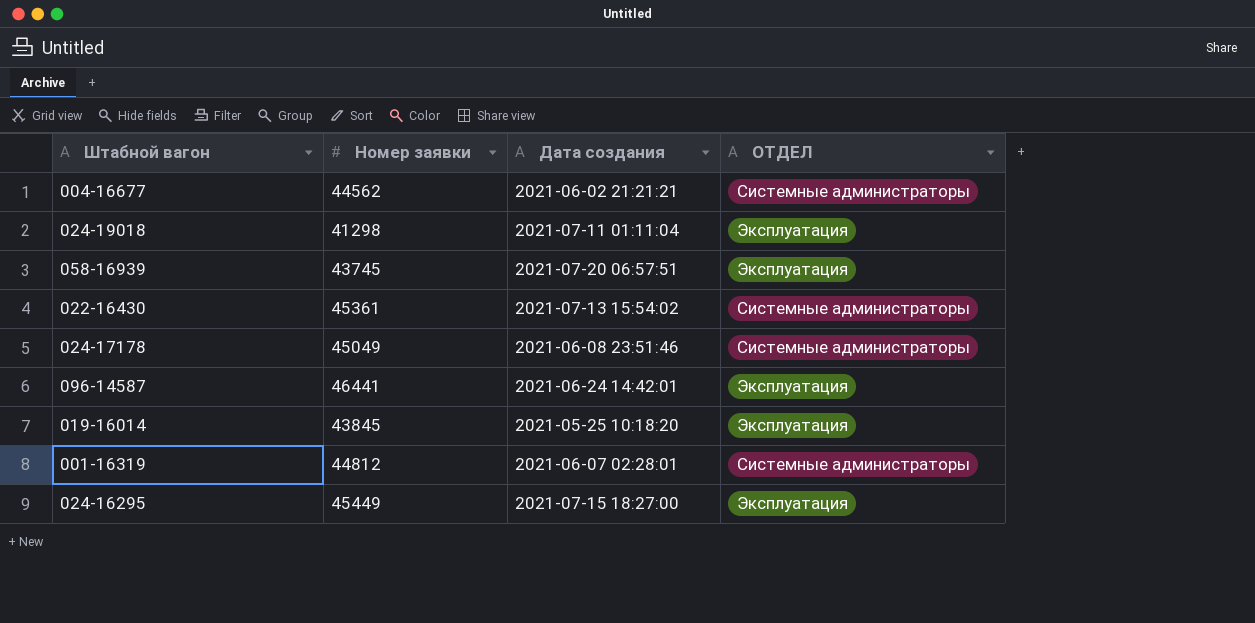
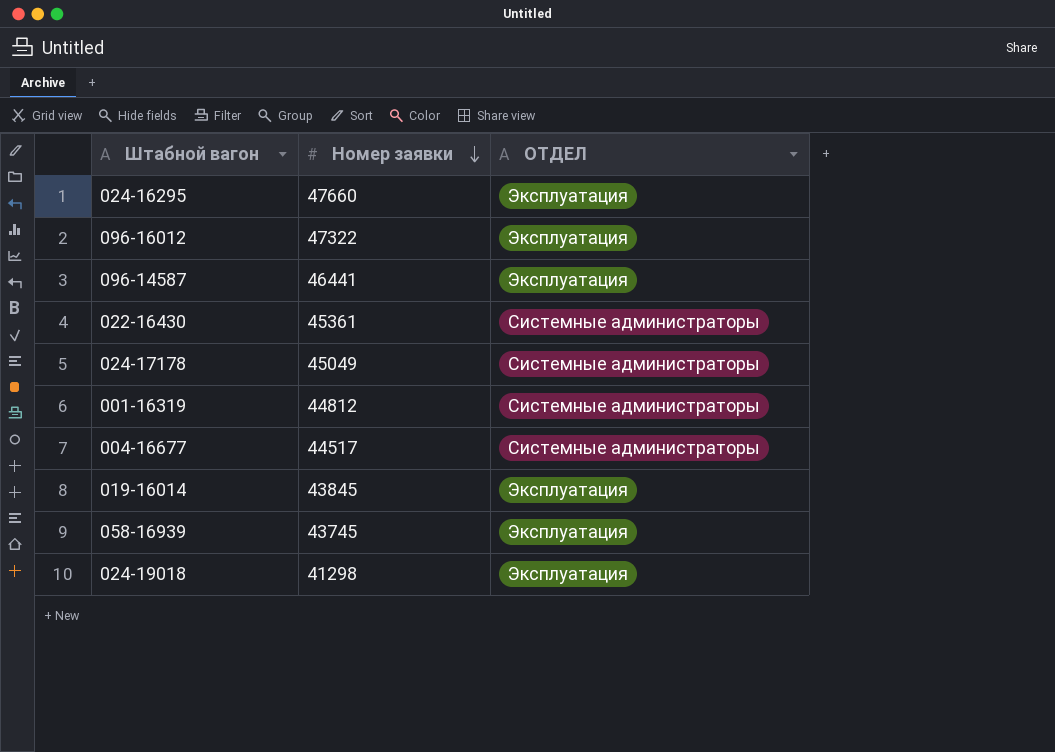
row order: none -> Номер заявки descending
column Дата создания | position: 3 -> none
024-16295 | Номер заявки: 45449 -> 47660
row 096-16012: none -> 47322 | Эксплуатация
004-16677 | Номер заявки: 44562 -> 44517

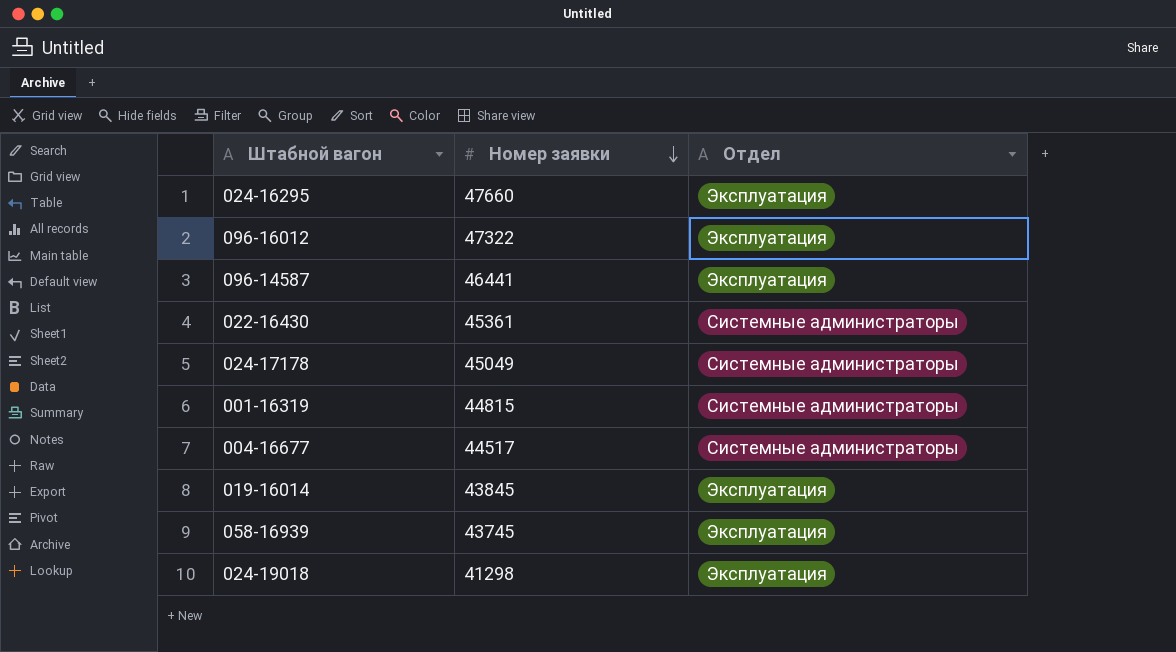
column name: ОТДЕЛ -> Отдел
001-16319 | Номер заявки: 44812 -> 44815

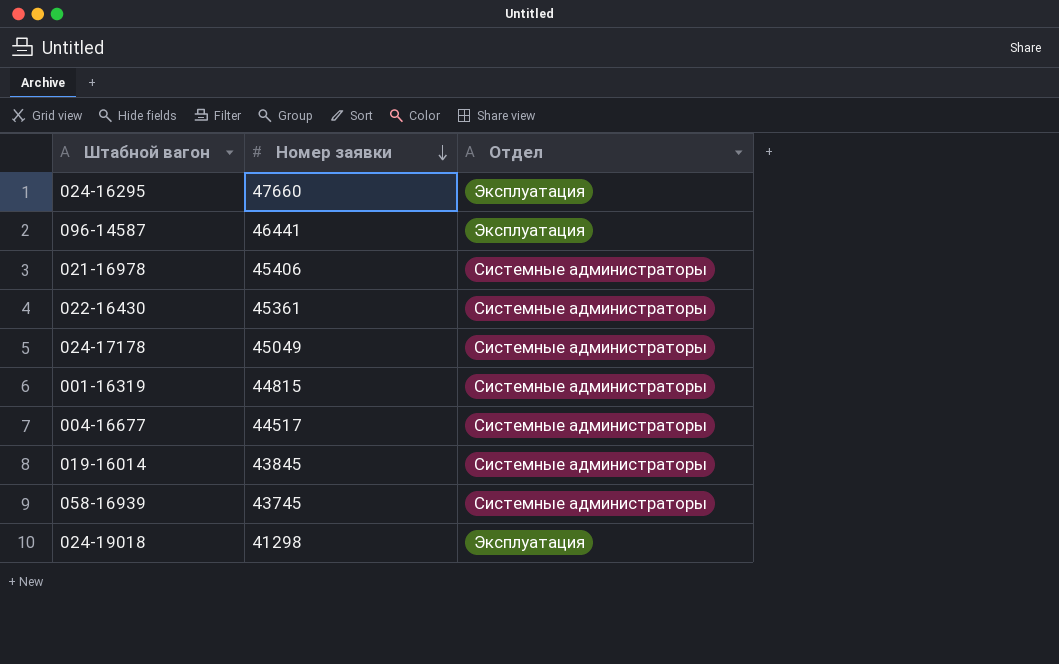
row 096-16012: 47322 | Эксплуатация -> none
row 021-16978: none -> 45406 | Системные администраторы
019-16014 | Отдел: Эксплуатация -> Системные администраторы
058-16939 | Отдел: Эксплуатация -> Системные администраторы

